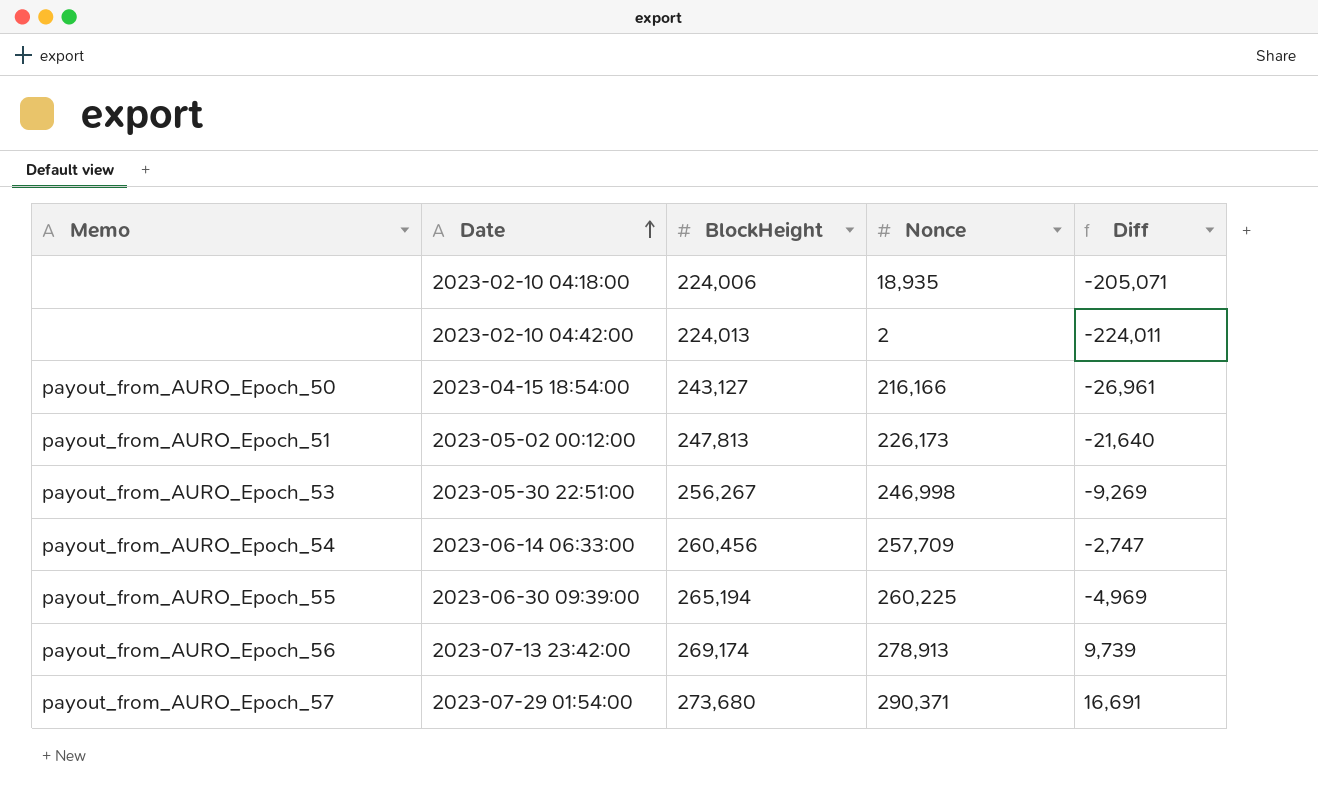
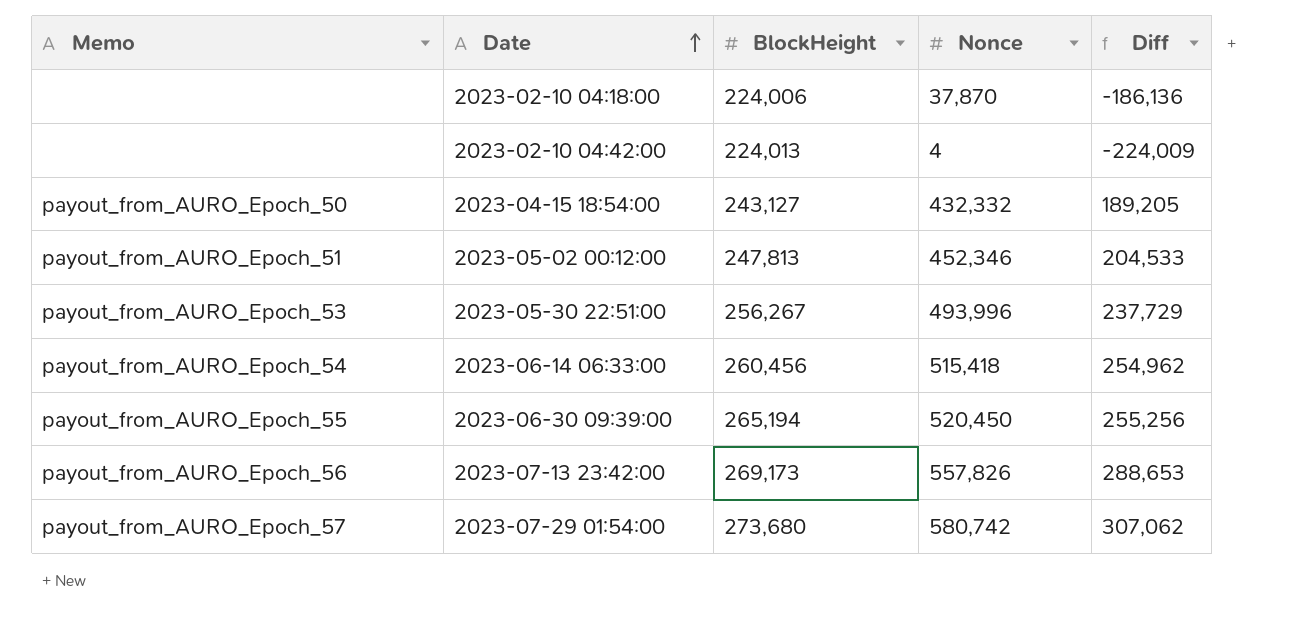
2023-02-10 04:18:00 | Nonce: 18,935 -> 37,870
2023-02-10 04:18:00 | Diff: -205,071 -> -186,136
2023-02-10 04:42:00 | Nonce: 2 -> 4
2023-02-10 04:42:00 | Diff: -224,011 -> -224,009
2023-04-15 18:54:00 | Nonce: 216,166 -> 432,332
2023-04-15 18:54:00 | Diff: -26,961 -> 189,205
2023-05-02 00:12:00 | Nonce: 226,173 -> 452,346
2023-05-02 00:12:00 | Diff: -21,640 -> 204,533
2023-05-30 22:51:00 | Nonce: 246,998 -> 493,996
2023-05-30 22:51:00 | Diff: -9,269 -> 237,729
2023-06-14 06:33:00 | Nonce: 257,709 -> 515,418
2023-06-14 06:33:00 | Diff: -2,747 -> 254,962
2023-06-30 09:39:00 | Nonce: 260,225 -> 520,450
2023-06-30 09:39:00 | Diff: -4,969 -> 255,256
2023-07-13 23:42:00 | BlockHeight: 269,174 -> 269,173
2023-07-13 23:42:00 | Nonce: 278,913 -> 557,826
2023-07-13 23:42:00 | Diff: 9,739 -> 288,653
2023-07-29 01:54:00 | Nonce: 290,371 -> 580,742
2023-07-29 01:54:00 | Diff: 16,691 -> 307,062

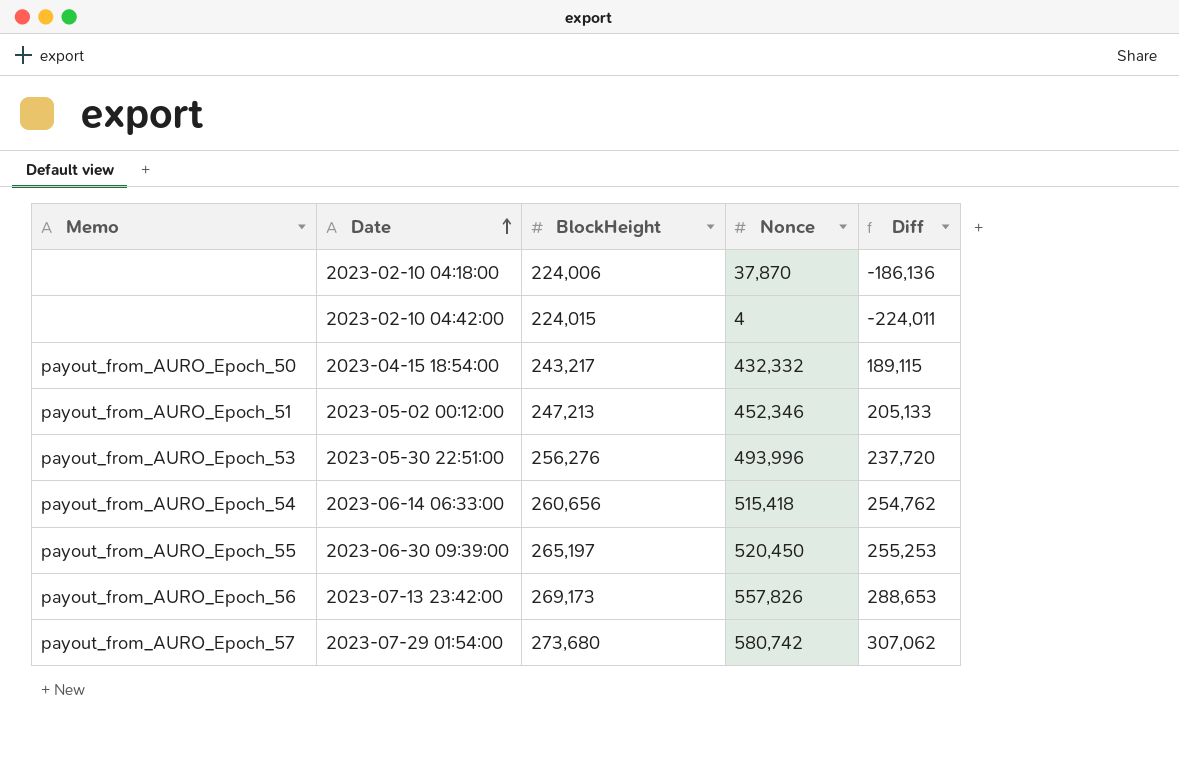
2023-02-10 04:42:00 | BlockHeight: 224,013 -> 224,015
2023-02-10 04:42:00 | Diff: -224,009 -> -224,011
2023-04-15 18:54:00 | BlockHeight: 243,127 -> 243,217
2023-04-15 18:54:00 | Diff: 189,205 -> 189,115
2023-05-02 00:12:00 | BlockHeight: 247,813 -> 247,213
2023-05-02 00:12:00 | Diff: 204,533 -> 205,133
2023-05-30 22:51:00 | BlockHeight: 256,267 -> 256,276
2023-05-30 22:51:00 | Diff: 237,729 -> 237,720
2023-06-14 06:33:00 | BlockHeight: 260,456 -> 260,656
2023-06-14 06:33:00 | Diff: 254,962 -> 254,762
2023-06-30 09:39:00 | BlockHeight: 265,194 -> 265,197
2023-06-30 09:39:00 | Diff: 255,256 -> 255,253

